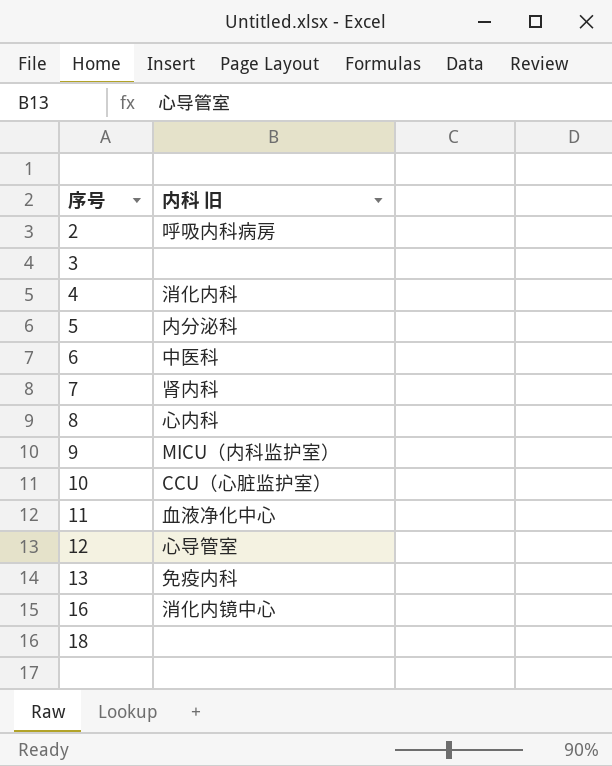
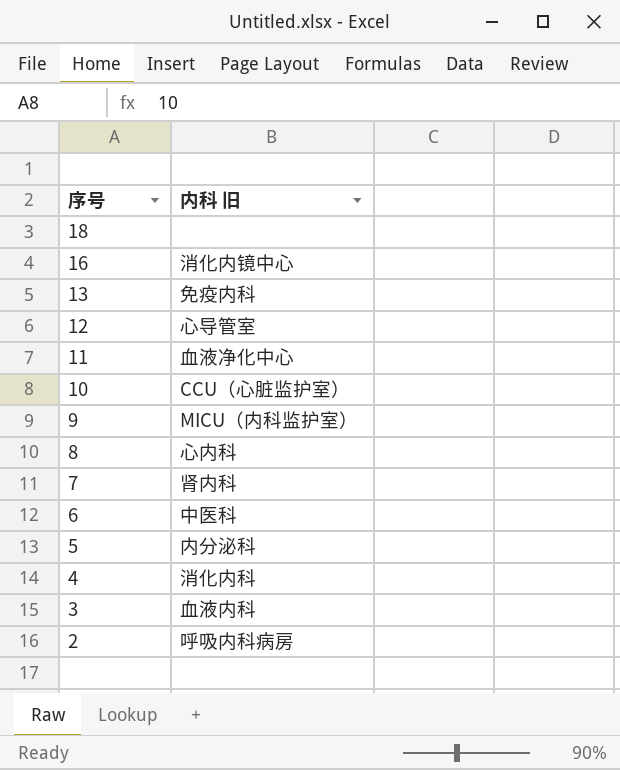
row order: 序号 ascending -> 序号 descending
3 | 内科 旧: none -> 血液内科

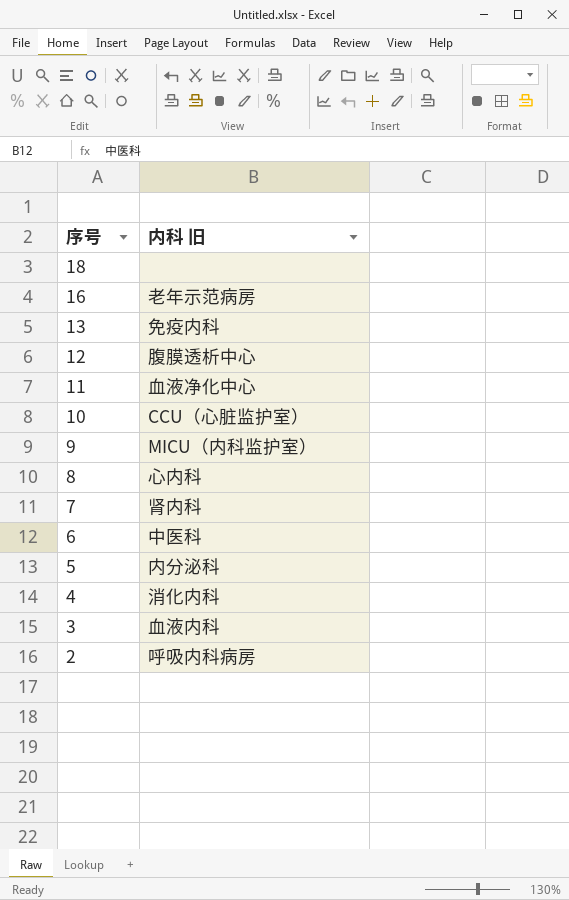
16 | 内科 旧: 消化内镜中心 -> 老年示范病房
12 | 内科 旧: 心导管室 -> 腹膜透析中心

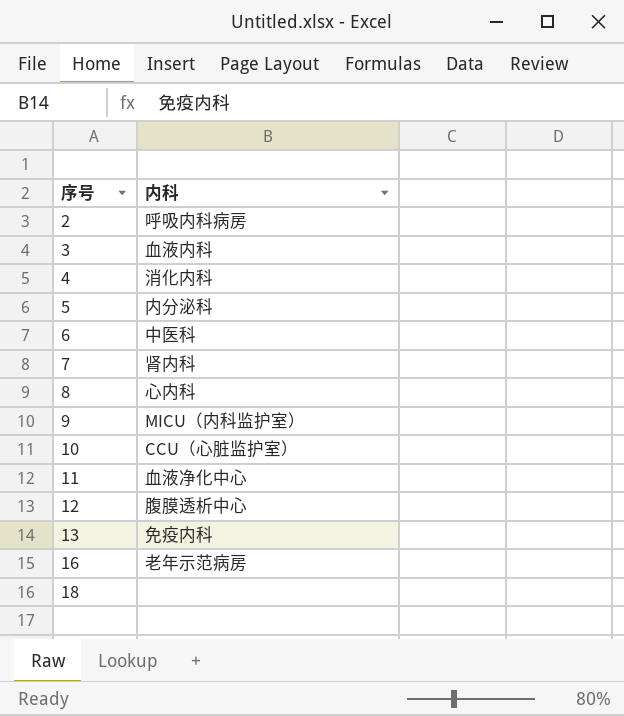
row order: 序号 descending -> 序号 ascending
column name: 内科 旧 -> 内科

